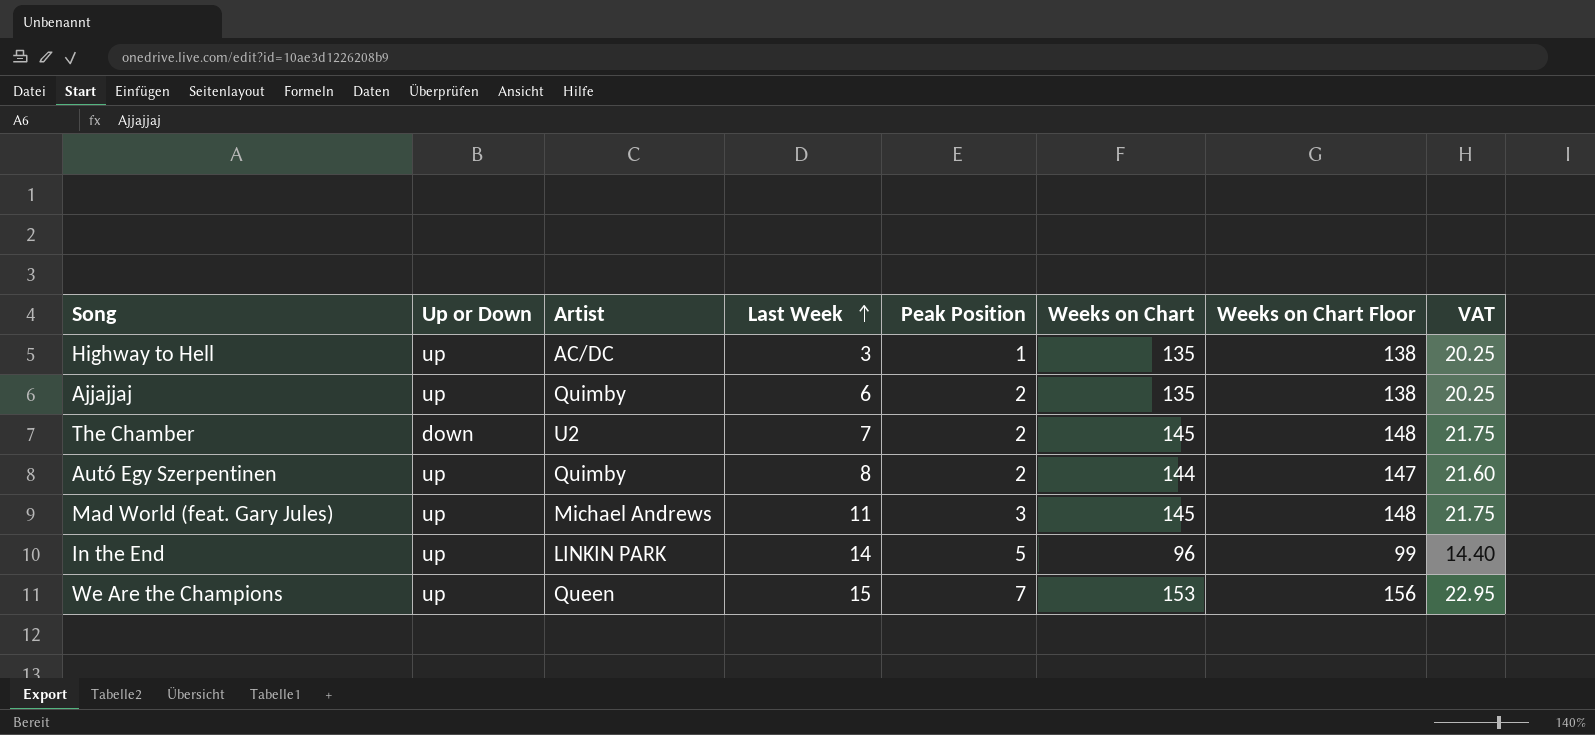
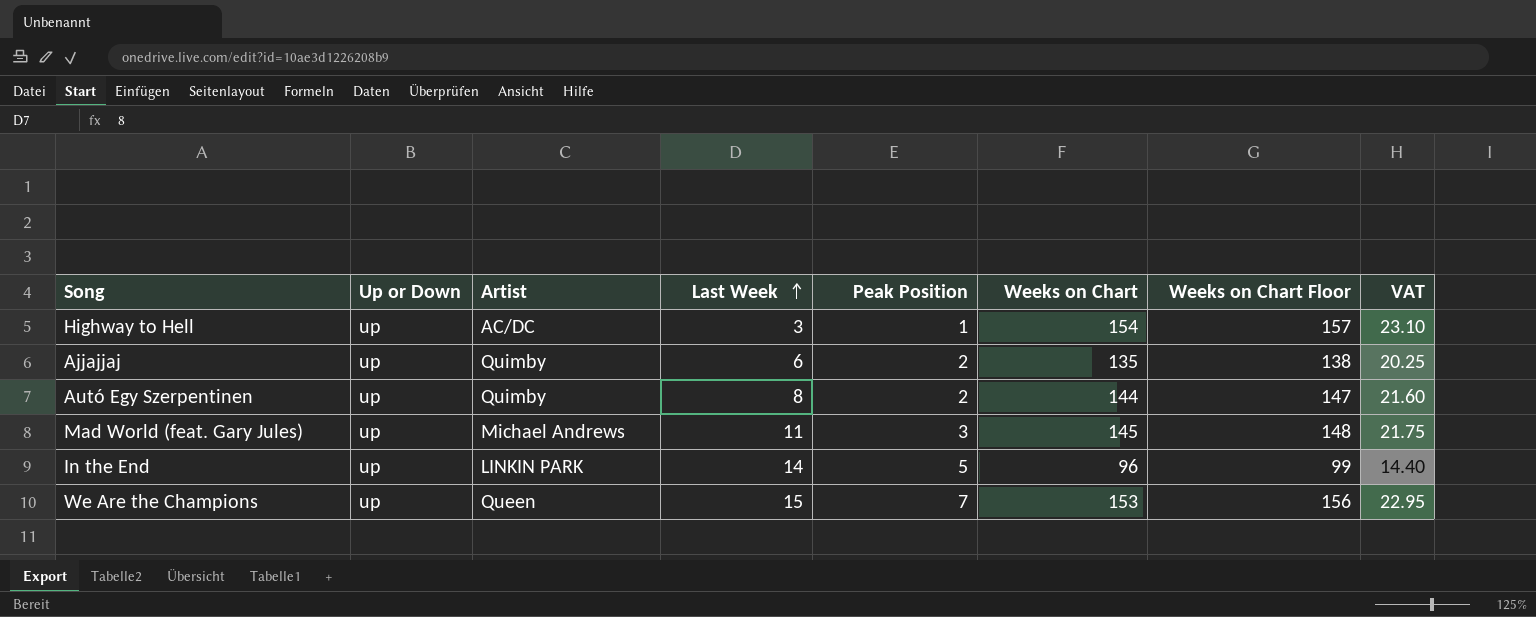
row The Chamber: down | U2 | 7 | 2 | 145 | 148 | 21.75 -> none
Highway to Hell | Weeks on Chart: 135 -> 154
Highway to Hell | Weeks on Chart Floor: 138 -> 157
Highway to Hell | VAT: 20.25 -> 23.10

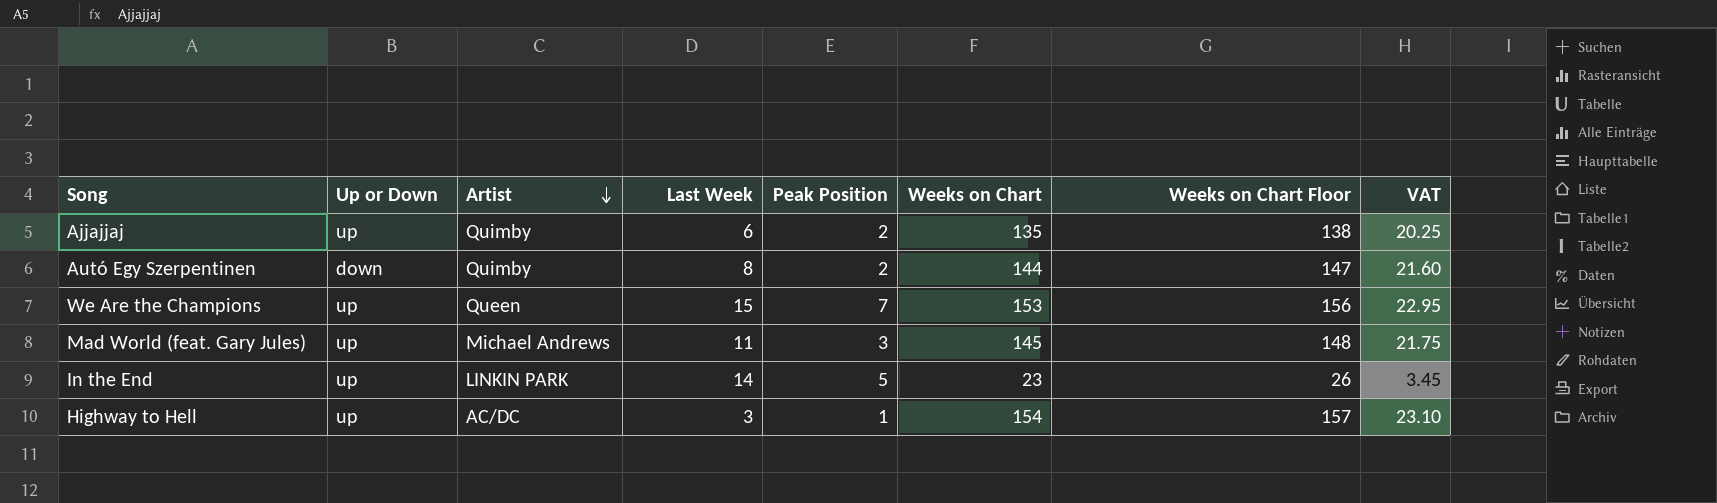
row order: Last Week ascending -> Artist descending
Autó Egy Szerpentinen | Up or Down: up -> down
In the End | Weeks on Chart: 96 -> 23
In the End | Weeks on Chart Floor: 99 -> 26
In the End | VAT: 14.40 -> 3.45

